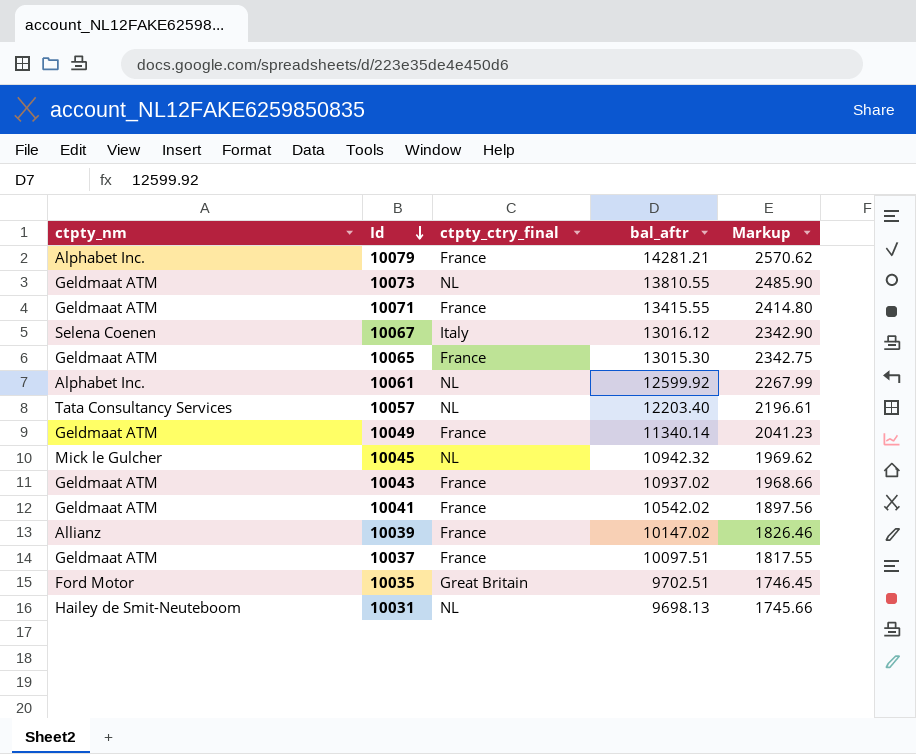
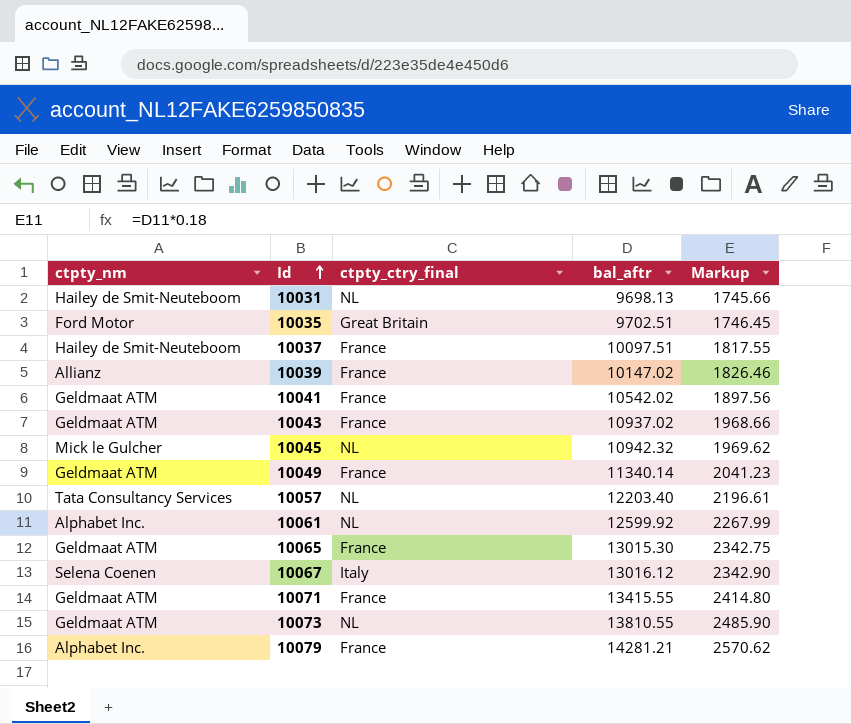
row order: Id descending -> Id ascending
10037 | ctpty_nm: Geldmaat ATM -> Hailey de Smit-Neuteboom

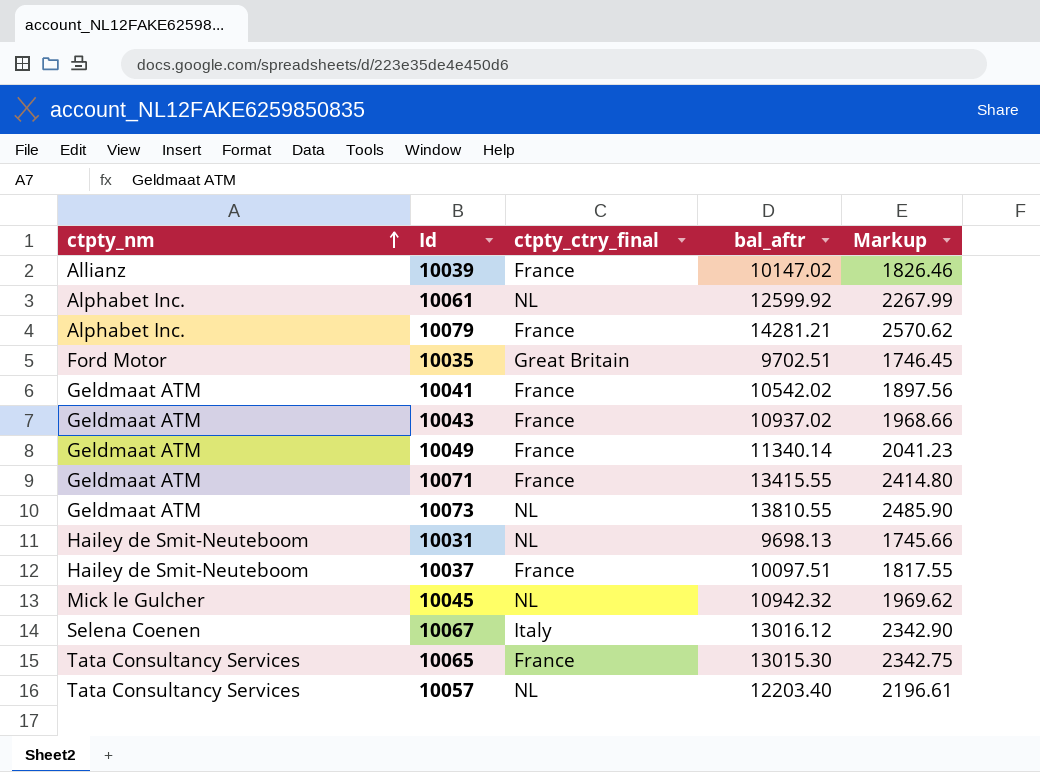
row order: Id ascending -> ctpty_nm ascending
10065 | ctpty_nm: Geldmaat ATM -> Tata Consultancy Services

